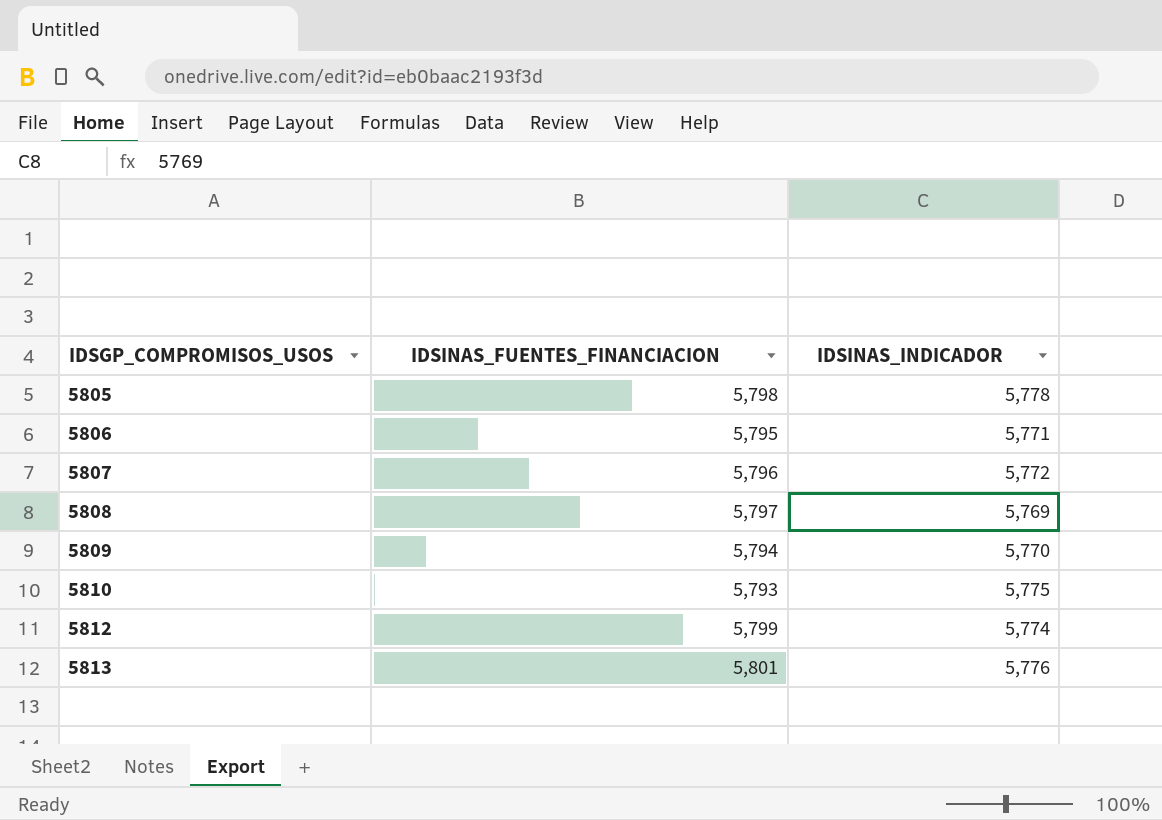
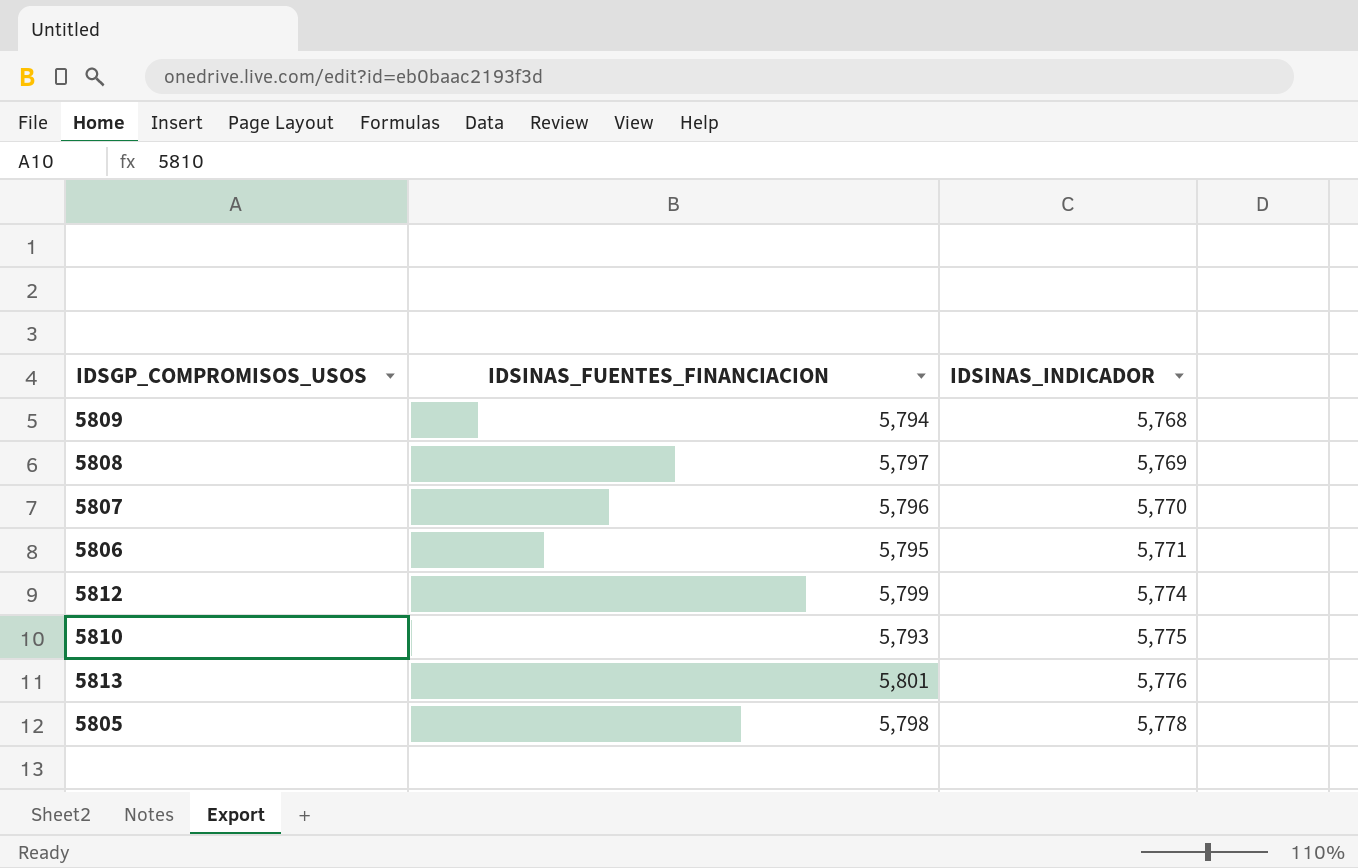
row order: IDSGP_COMPROMISOS_USOS ascending -> IDSINAS_INDICADOR ascending
5809 | IDSINAS_INDICADOR: 5,770 -> 5,768
5807 | IDSINAS_INDICADOR: 5,772 -> 5,770

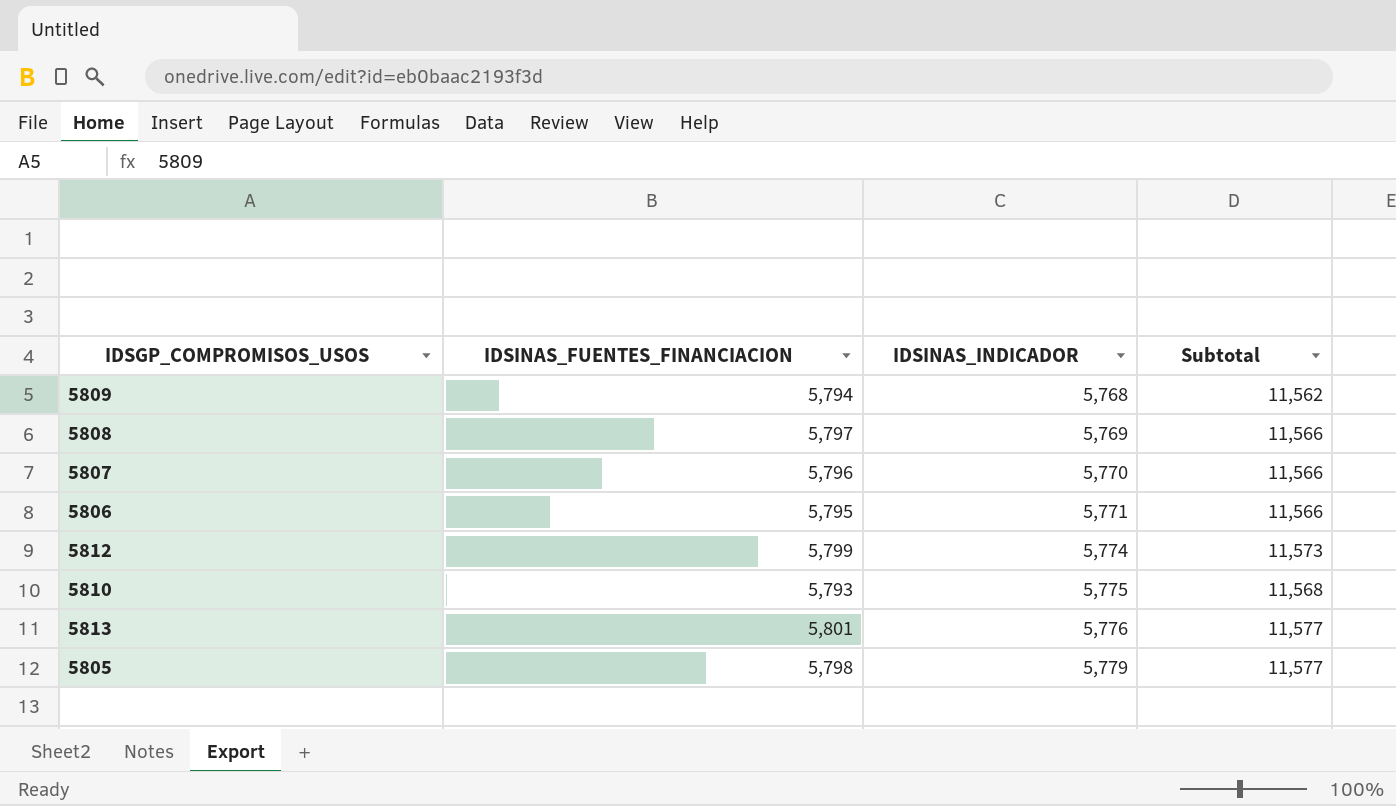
column Subtotal | formula: none -> [IDSINAS_FUENTES_FINANCIACION] + [IDSINAS_INDICADOR]
5805 | IDSINAS_INDICADOR: 5,778 -> 5,779

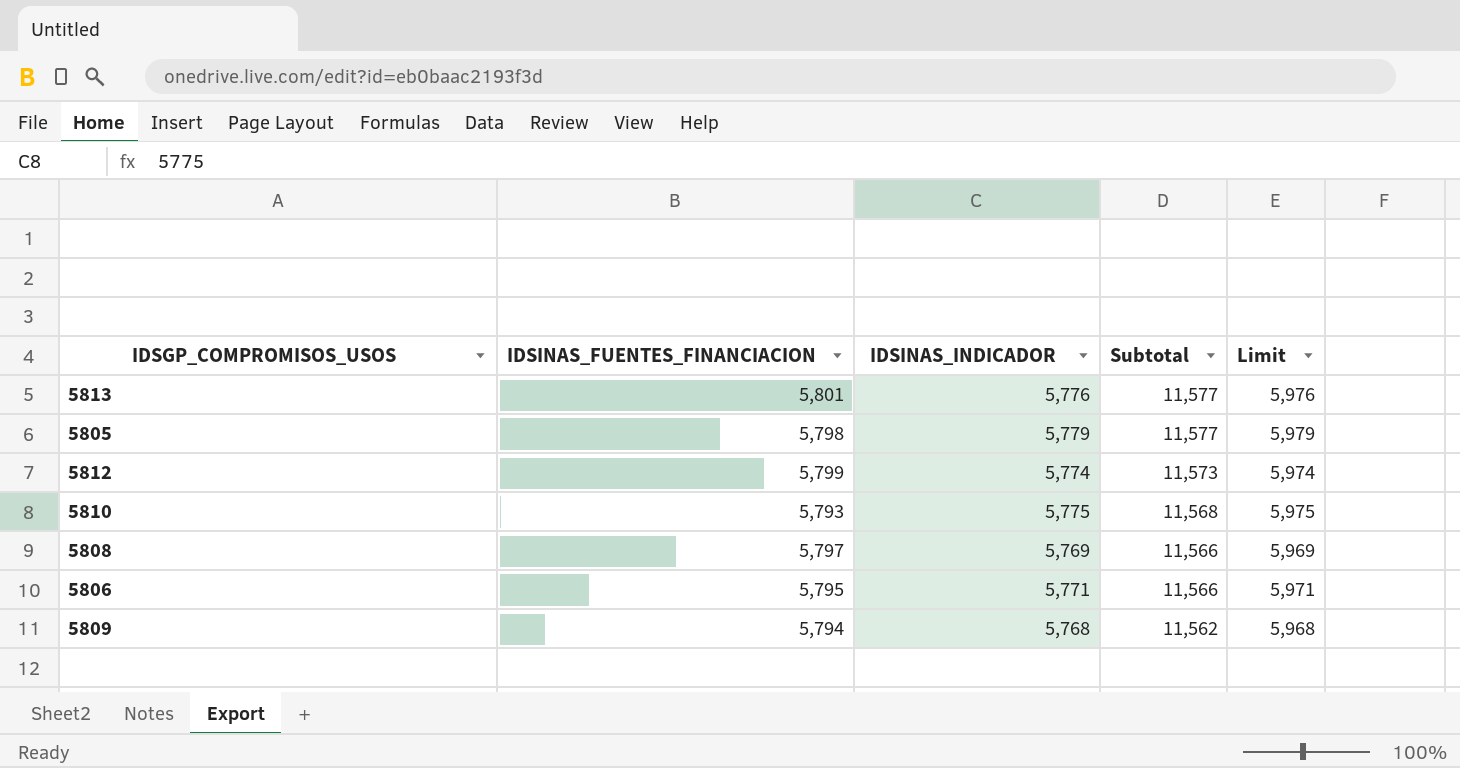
row order: IDSINAS_INDICADOR ascending -> Subtotal descending
column Limit | formula: none -> [IDSINAS_INDICADOR] + 200
row 5807: 5,796 | 5,770 | 11,566 -> none

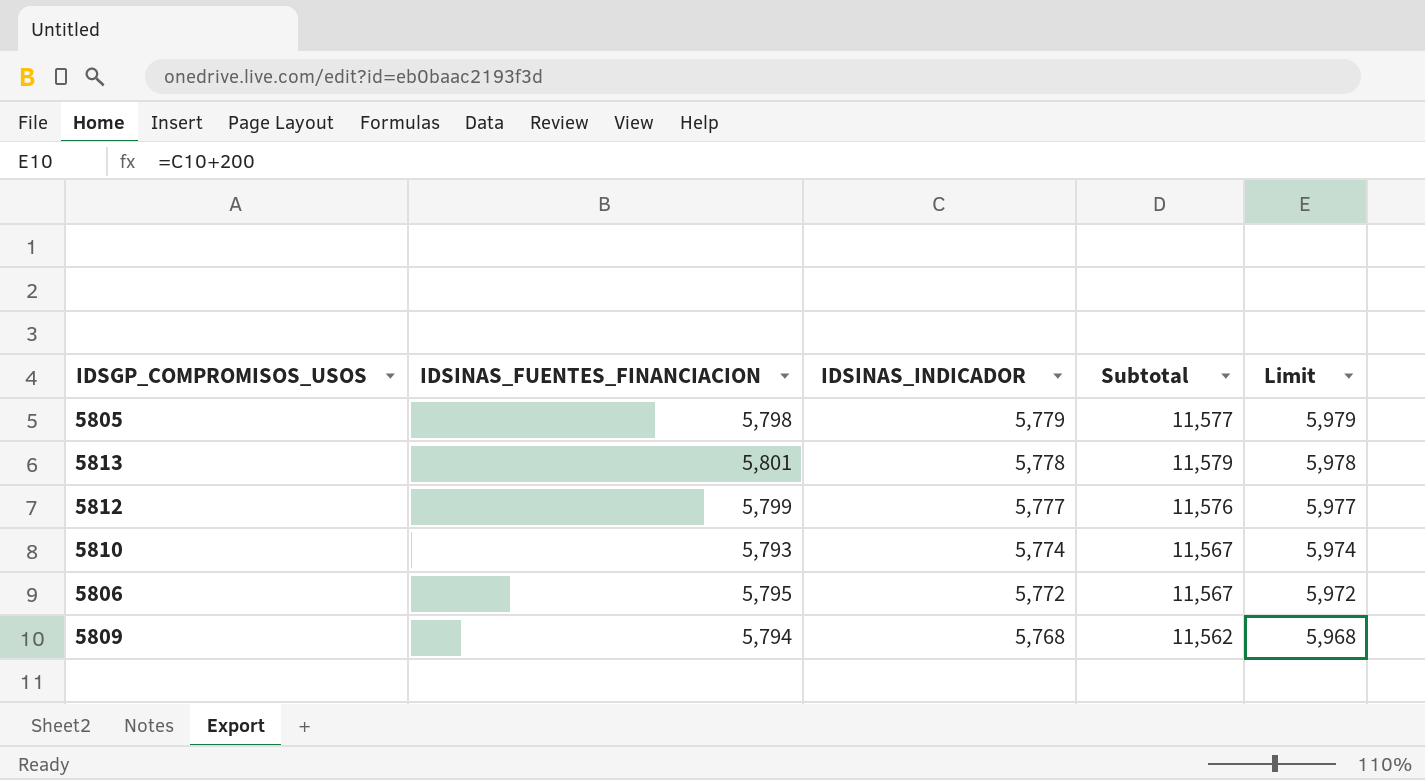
row order: Subtotal descending -> IDSINAS_INDICADOR descending
row 5808: 5,797 | 5,769 | 11,566 | 5,969 -> none
5813 | IDSINAS_INDICADOR: 5,776 -> 5,778
5813 | Subtotal: 11,577 -> 11,579
5813 | Limit: 5,976 -> 5,978
5812 | IDSINAS_INDICADOR: 5,774 -> 5,777
5812 | Subtotal: 11,573 -> 11,576
5812 | Limit: 5,974 -> 5,977
5810 | IDSINAS_INDICADOR: 5,775 -> 5,774
5810 | Subtotal: 11,568 -> 11,567
5810 | Limit: 5,975 -> 5,974
5806 | IDSINAS_INDICADOR: 5,771 -> 5,772
5806 | Subtotal: 11,566 -> 11,567
5806 | Limit: 5,971 -> 5,972

